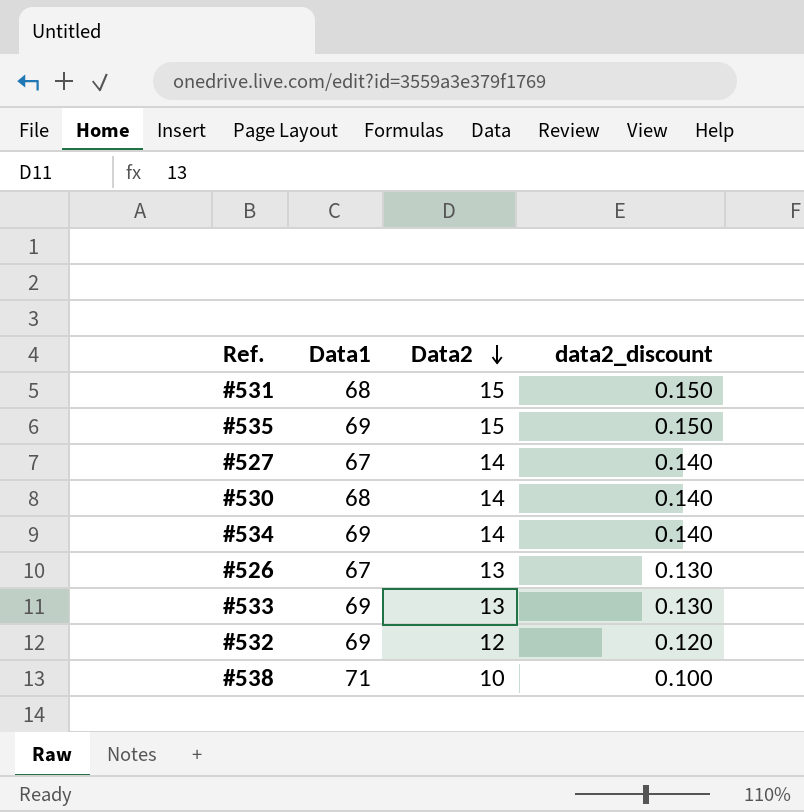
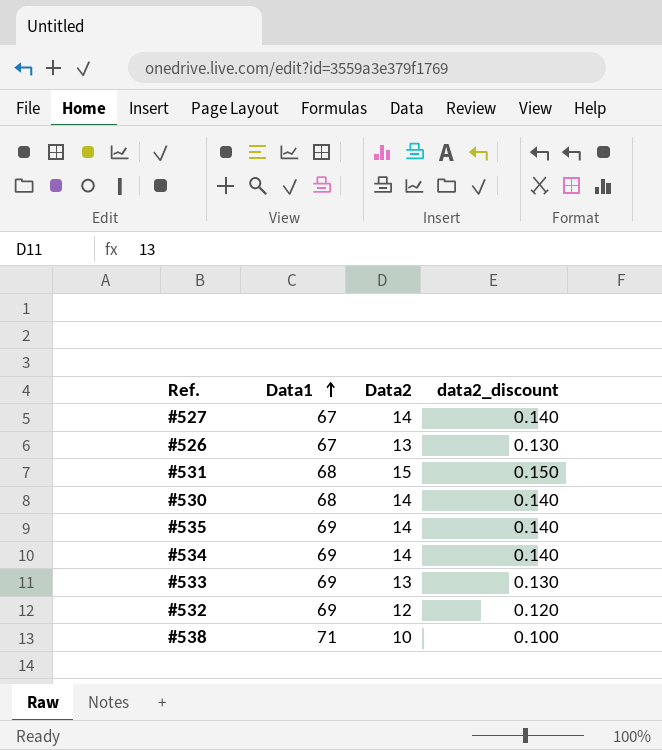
row order: Data2 descending -> Data1 ascending
#535 | Data2: 15 -> 14
#535 | data2_discount: 0.150 -> 0.140

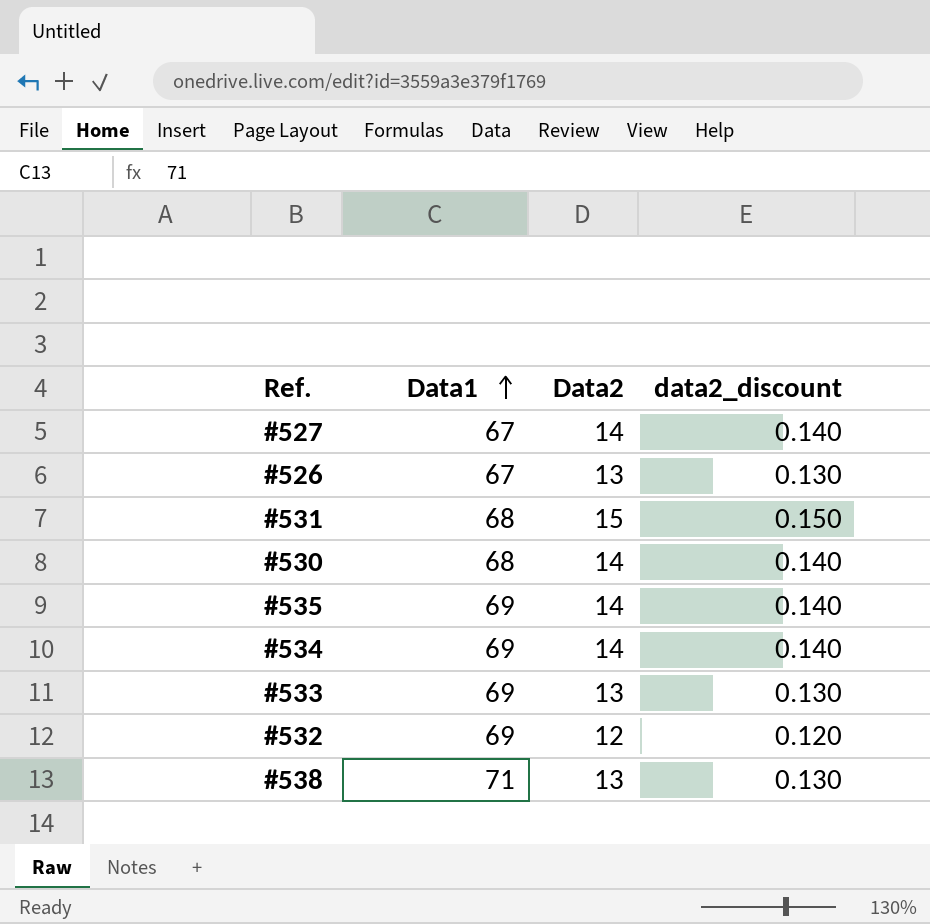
#538 | Data2: 10 -> 13
#538 | data2_discount: 0.100 -> 0.130

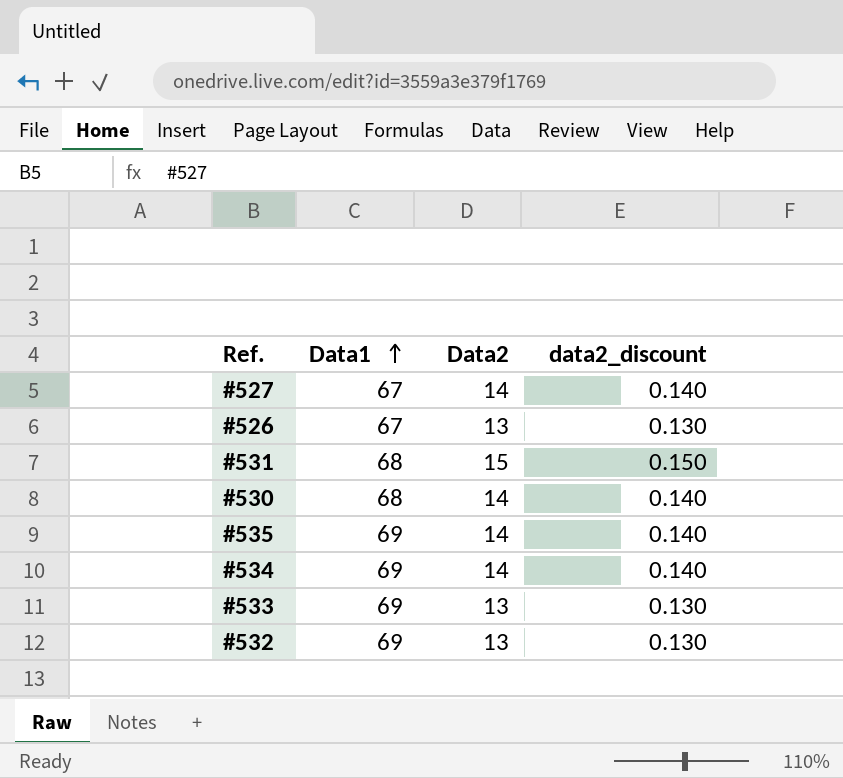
row #538: 71 | 13 | 0.130 -> none
#532 | Data2: 12 -> 13
#532 | data2_discount: 0.120 -> 0.130

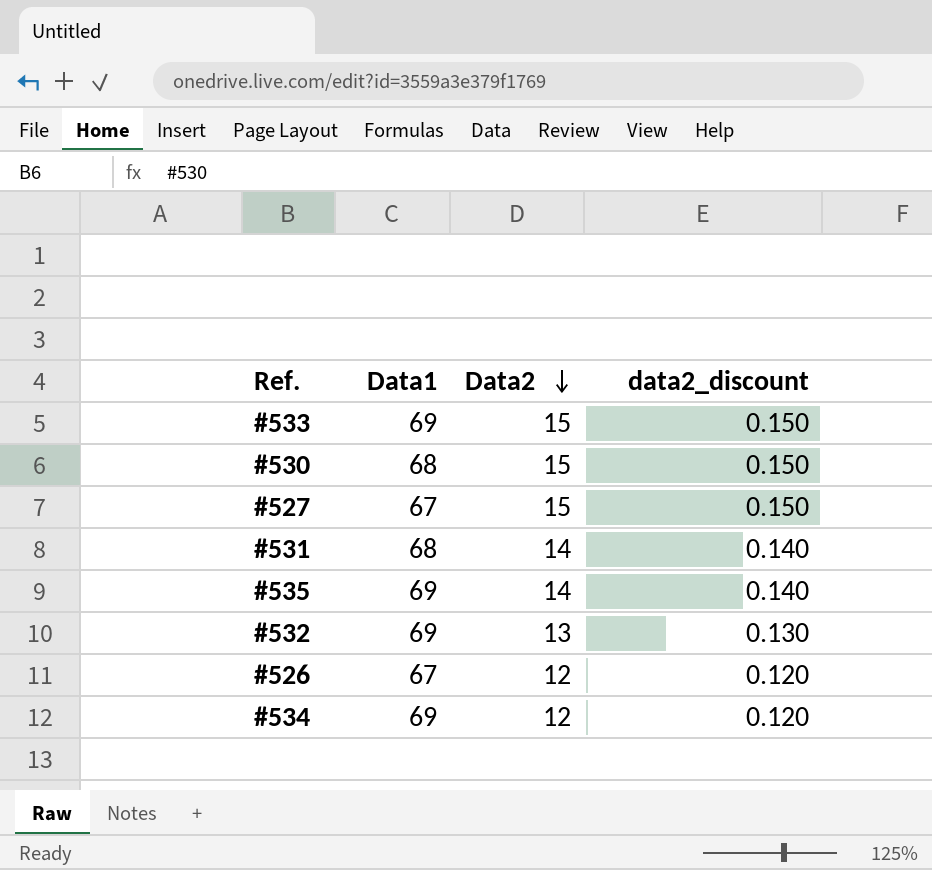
row order: Data1 ascending -> Data2 descending
#533 | Data2: 13 -> 15
#533 | data2_discount: 0.130 -> 0.150
#530 | Data2: 14 -> 15
#530 | data2_discount: 0.140 -> 0.150
#527 | Data2: 14 -> 15
#527 | data2_discount: 0.140 -> 0.150
#531 | Data2: 15 -> 14
#531 | data2_discount: 0.150 -> 0.140
#526 | Data2: 13 -> 12
#526 | data2_discount: 0.130 -> 0.120
#534 | Data2: 14 -> 12
#534 | data2_discount: 0.140 -> 0.120

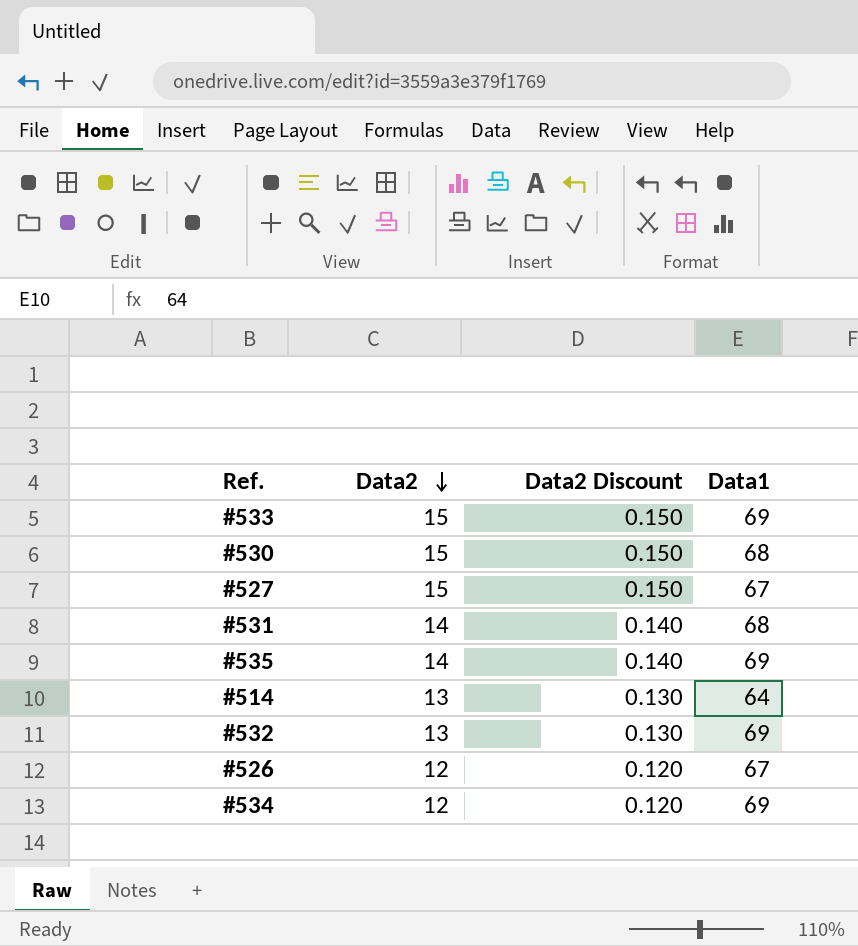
column name: data2_discount -> Data2 Discount
column Data1 | position: 2 -> 4
row #514: none -> 13 | 0.130 | 64

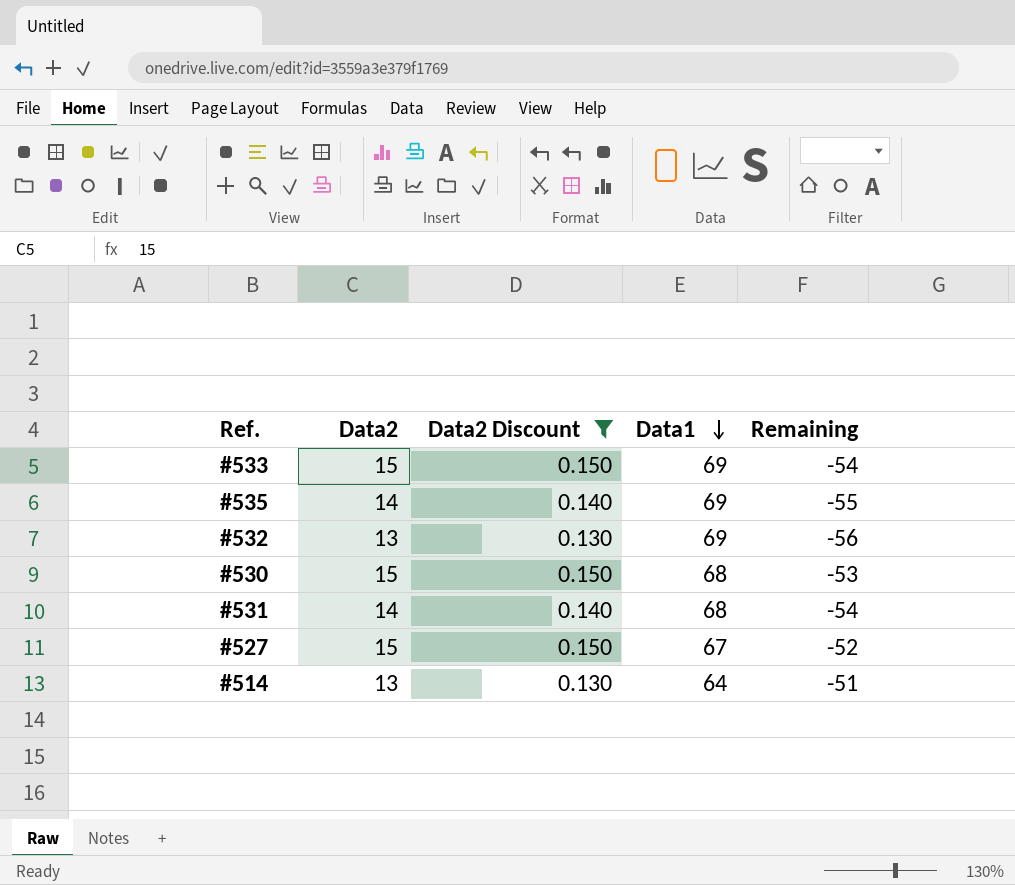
filter: none -> Data2 Discount != 0.120
row order: Data2 descending -> Data1 descending
column Remaining | formula: none -> [Data2] - [Data1]

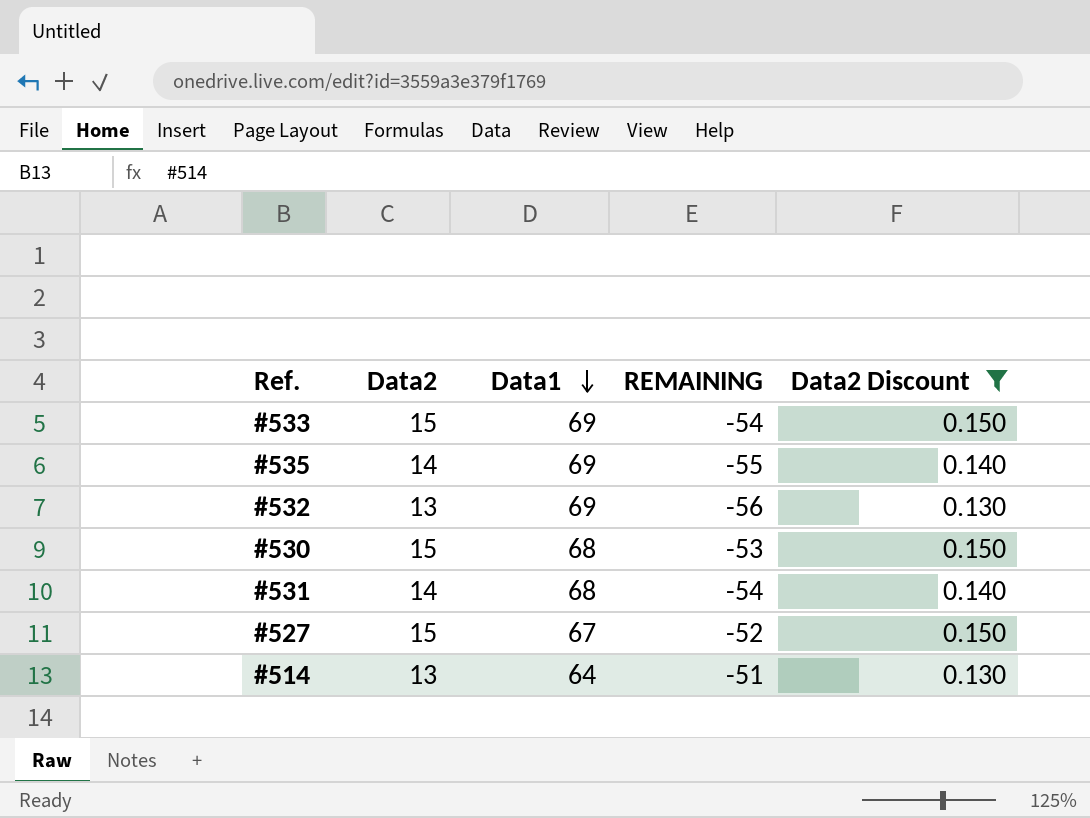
column name: Remaining -> REMAINING
column Data2 Discount | position: 3 -> 5

